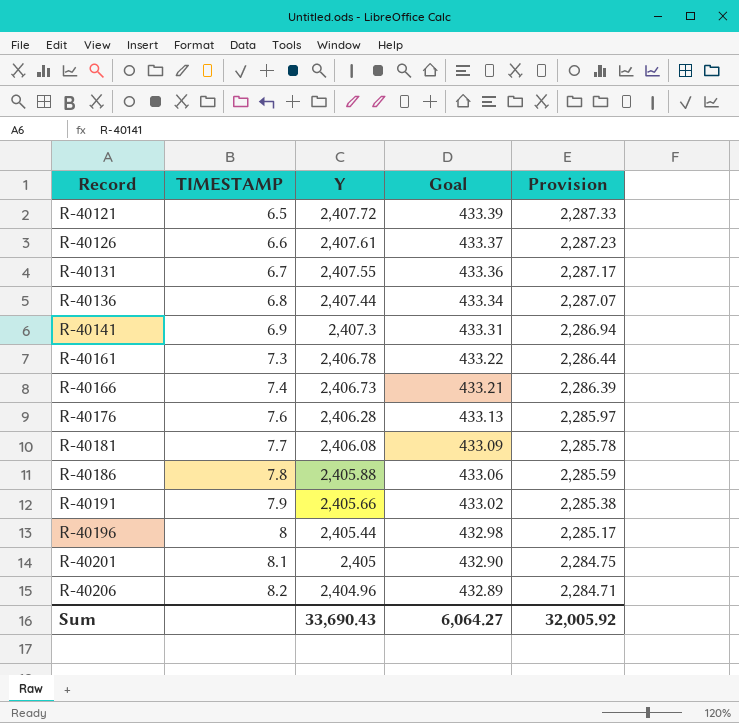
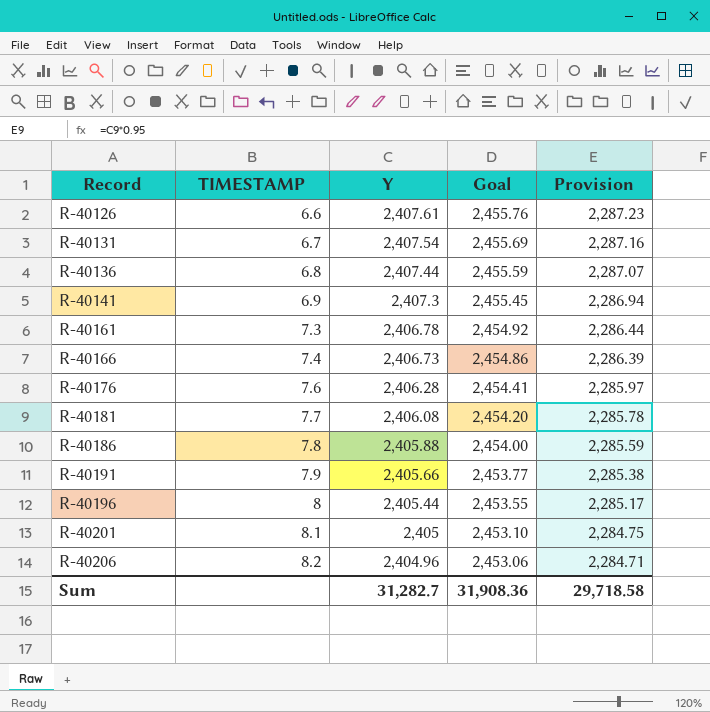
column Goal | formula: [Y] * 0.18 -> [Y] * 1.02
row R-40121: 6.5 | 2,407.72 | 433.39 | 2,287.33 -> none
R-40131 | Y: 2,407.55 -> 2,407.54
R-40131 | Provision: 2,287.17 -> 2,287.16
Sum | Y: 33,690.43 -> 31,282.7
Sum | Goal: 6,064.27 -> 31,908.36
Sum | Provision: 32,005.92 -> 29,718.58

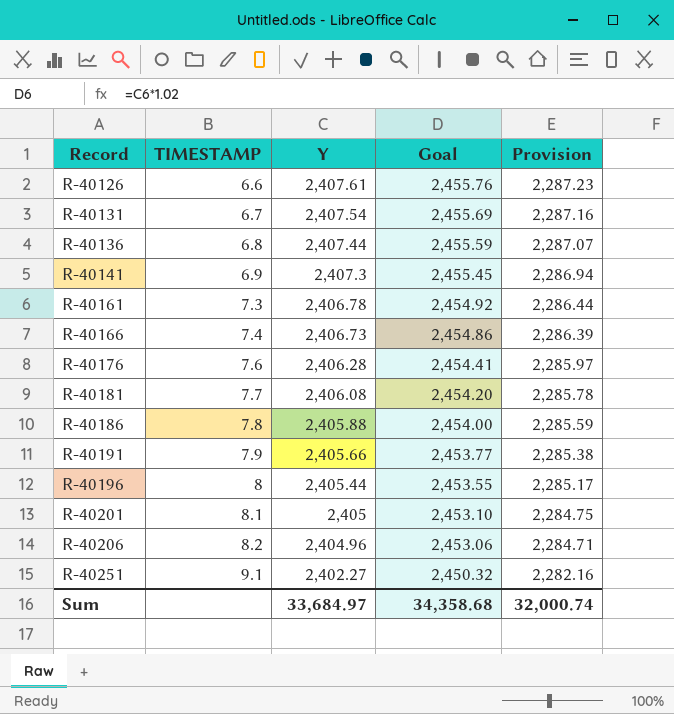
row R-40251: none -> 9.1 | 2,402.27 | 2,450.32 | 2,282.16
Sum | Y: 31,282.7 -> 33,684.97
Sum | Goal: 31,908.36 -> 34,358.68
Sum | Provision: 29,718.58 -> 32,000.74

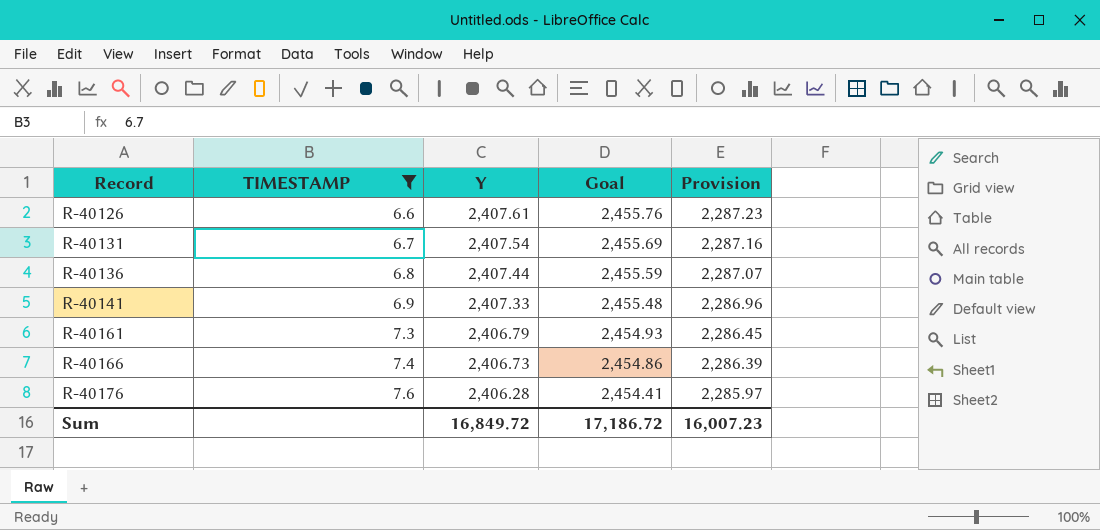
filter: none -> TIMESTAMP <= 7.6
R-40141 | Y: 2,407.3 -> 2,407.33
R-40141 | Goal: 2,455.45 -> 2,455.48
R-40141 | Provision: 2,286.94 -> 2,286.96
R-40161 | Y: 2,406.78 -> 2,406.79
R-40161 | Goal: 2,454.92 -> 2,454.93
R-40161 | Provision: 2,286.44 -> 2,286.45
Sum | Y: 33,684.97 -> 16,849.72
Sum | Goal: 34,358.68 -> 17,186.72
Sum | Provision: 32,000.74 -> 16,007.23

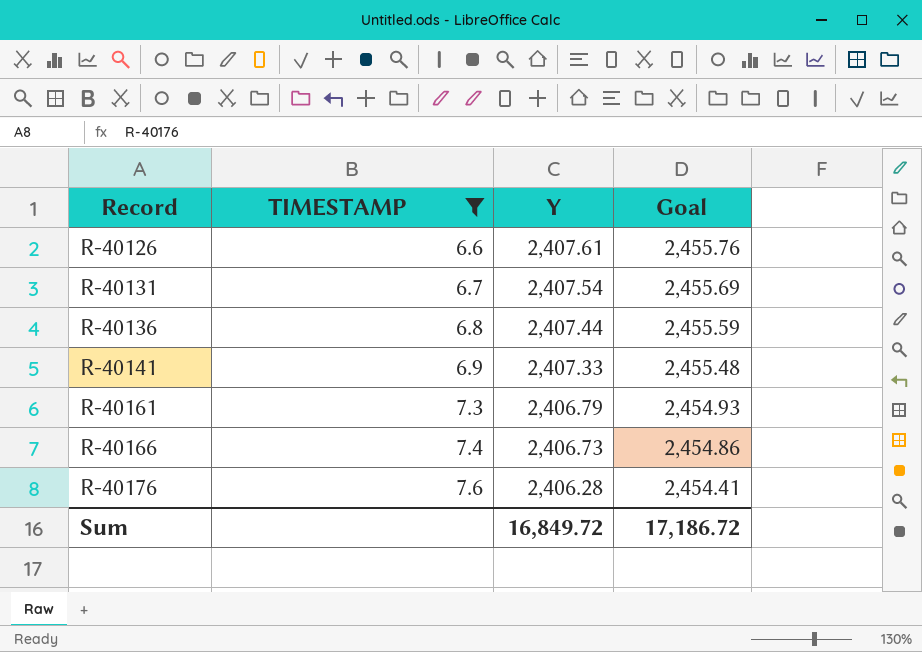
column Provision | formula: [Y] * 0.95 -> none

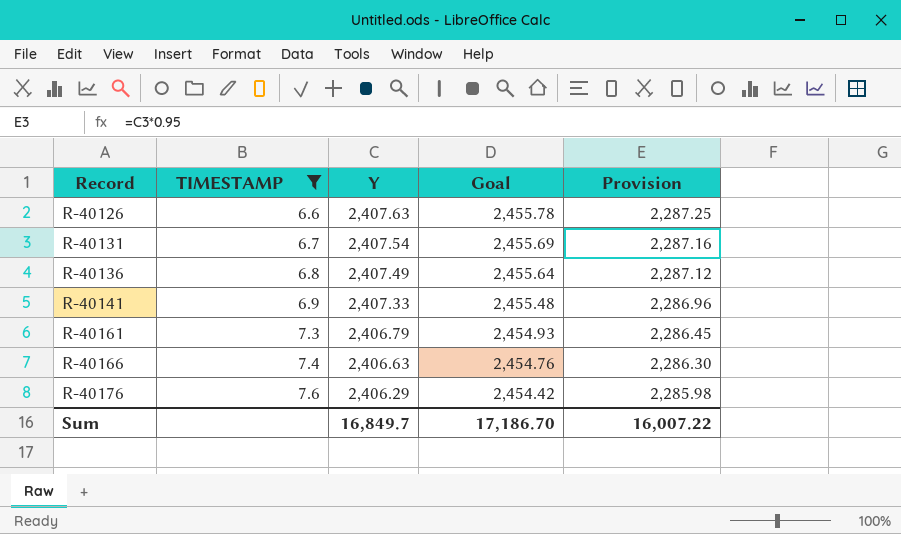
column Provision | formula: none -> [Y] * 0.95
R-40126 | Y: 2,407.61 -> 2,407.63
R-40126 | Goal: 2,455.76 -> 2,455.78
R-40136 | Y: 2,407.44 -> 2,407.49
R-40136 | Goal: 2,455.59 -> 2,455.64
R-40166 | Y: 2,406.73 -> 2,406.63
R-40166 | Goal: 2,454.86 -> 2,454.76
R-40176 | Y: 2,406.28 -> 2,406.29
R-40176 | Goal: 2,454.41 -> 2,454.42
Sum | Y: 16,849.72 -> 16,849.7
Sum | Goal: 17,186.72 -> 17,186.70

